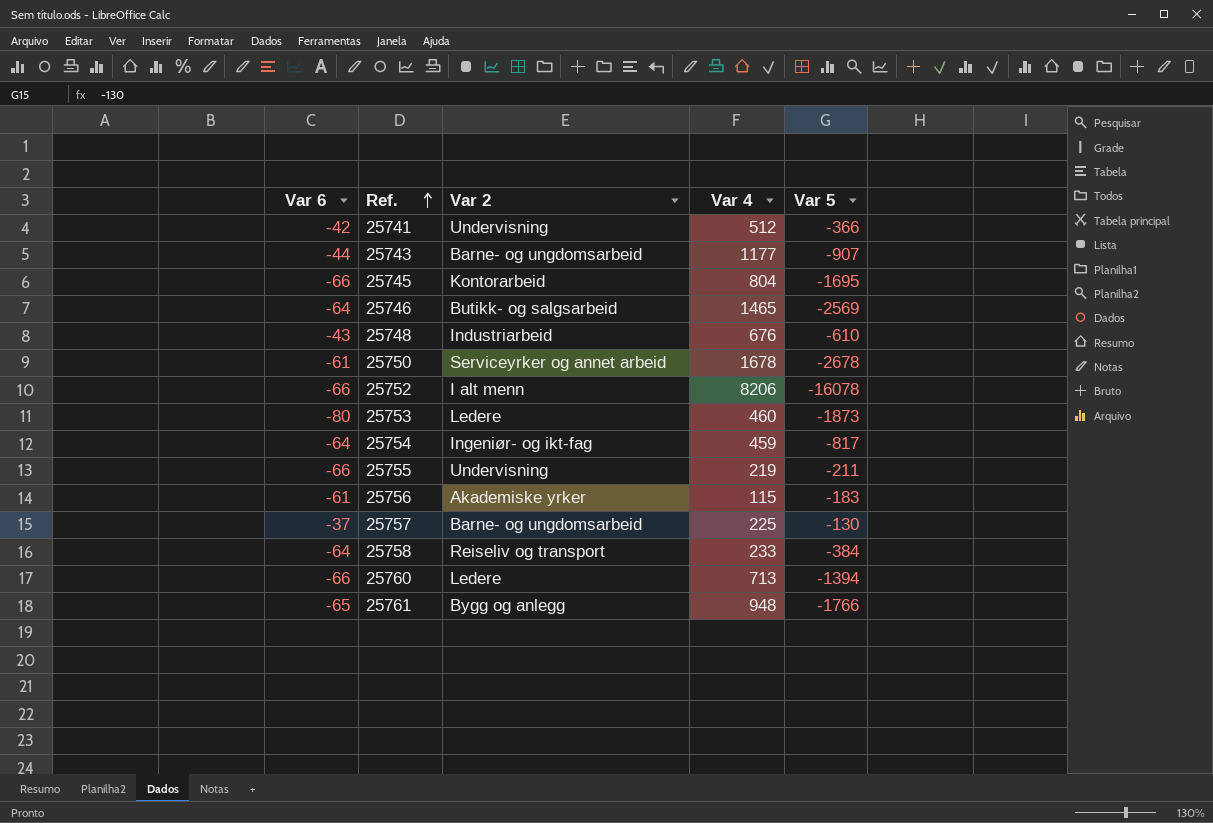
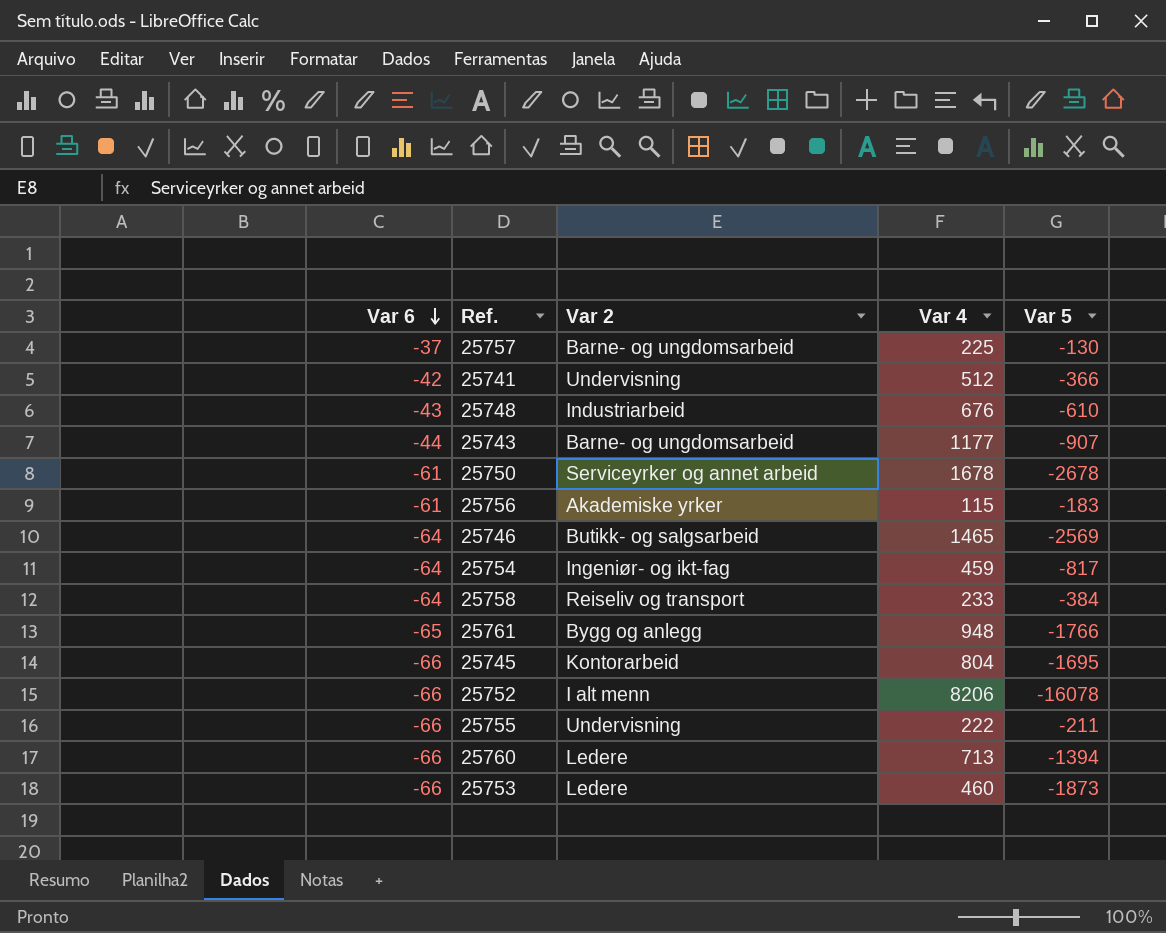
row order: Ref. ascending -> Var 6 descending
25755 | Var 4: 219 -> 222
25753 | Var 6: -80 -> -66

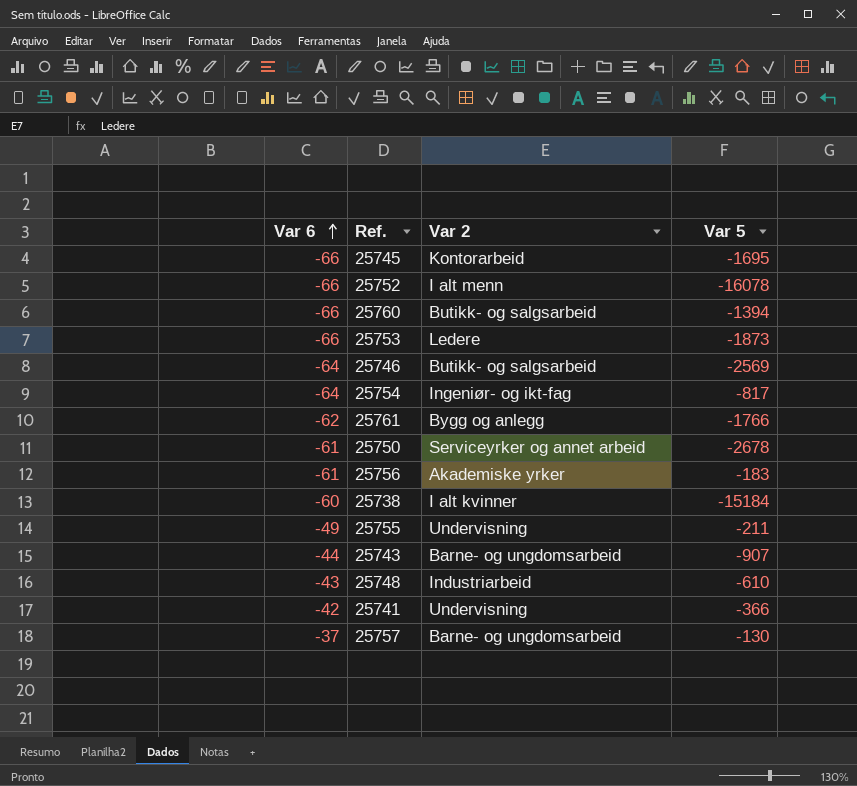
row order: Var 6 descending -> Var 6 ascending
column Var 4 | position: 4 -> none
row 25758: -64 | Reiseliv og transport | 233 | -384 -> none
25760 | Var 2: Ledere -> Butikk- og salgsarbeid
25761 | Var 6: -65 -> -62
row 25738: none -> -60 | I alt kvinner | -15184
25755 | Var 6: -66 -> -49

